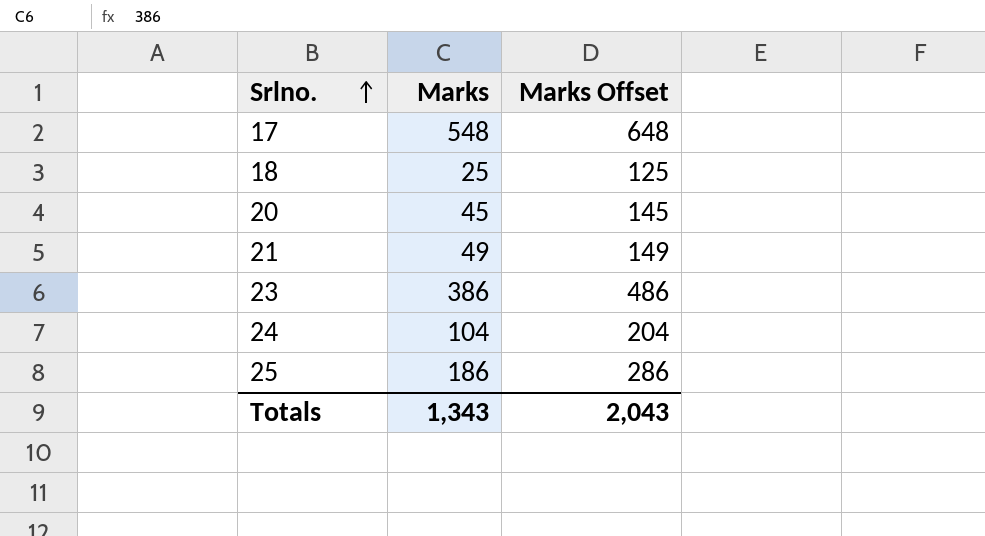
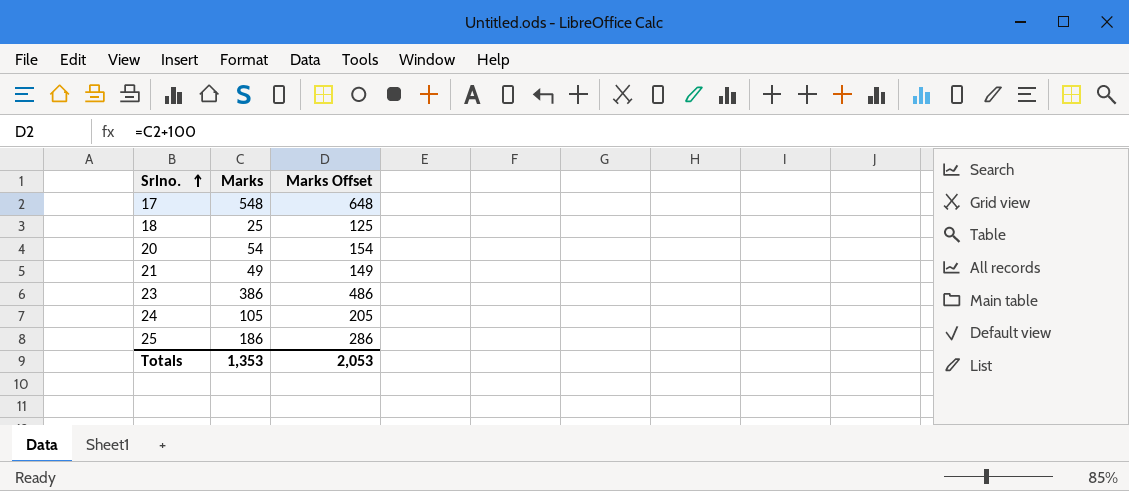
20 | Marks: 45 -> 54
20 | Marks Offset: 145 -> 154
24 | Marks: 104 -> 105
24 | Marks Offset: 204 -> 205
Totals | Marks: 1,343 -> 1,353
Totals | Marks Offset: 2,043 -> 2,053

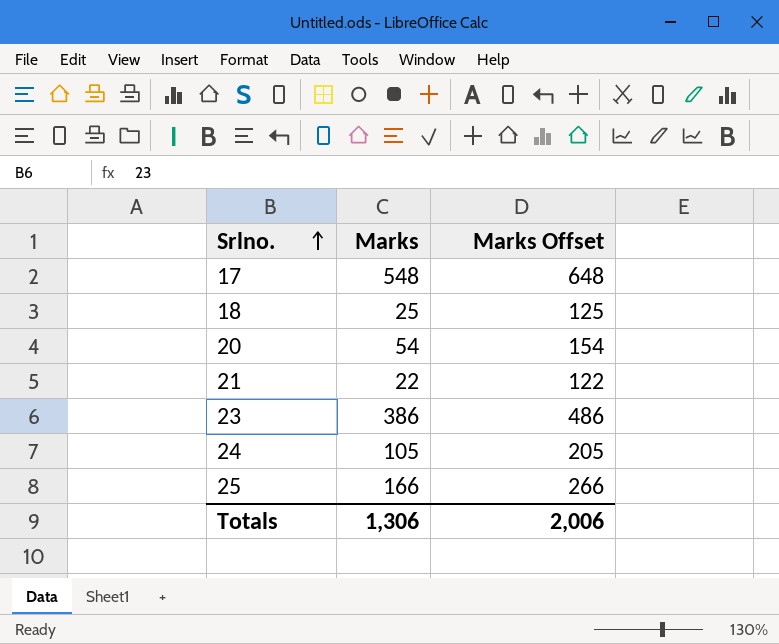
21 | Marks: 49 -> 22
21 | Marks Offset: 149 -> 122
25 | Marks: 186 -> 166
25 | Marks Offset: 286 -> 266
Totals | Marks: 1,353 -> 1,306
Totals | Marks Offset: 2,053 -> 2,006

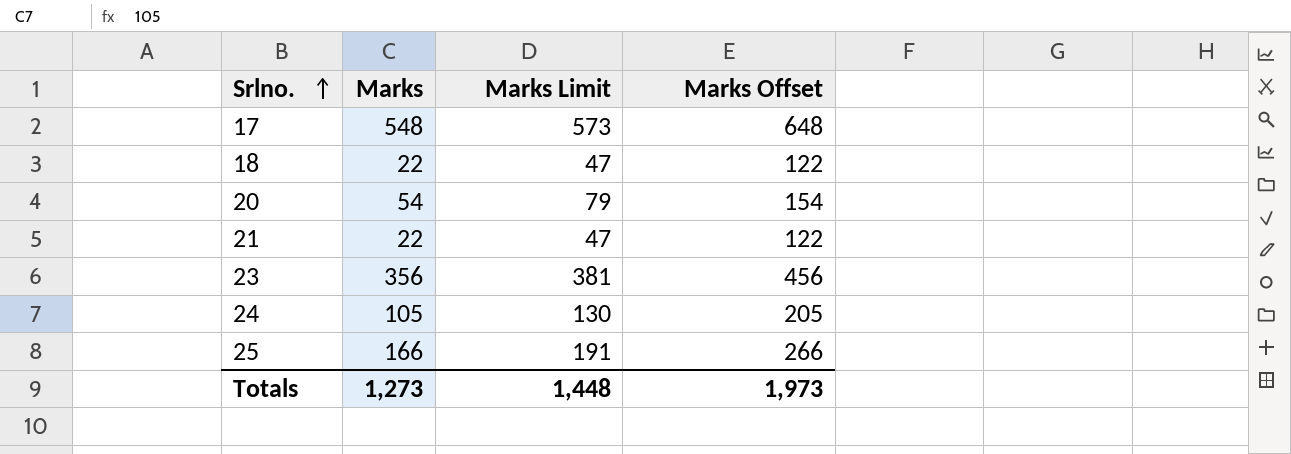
column Marks Limit | formula: none -> [Marks] + 25
18 | Marks: 25 -> 22
18 | Marks Offset: 125 -> 122
23 | Marks: 386 -> 356
23 | Marks Offset: 486 -> 456
Totals | Marks: 1,306 -> 1,273
Totals | Marks Offset: 2,006 -> 1,973

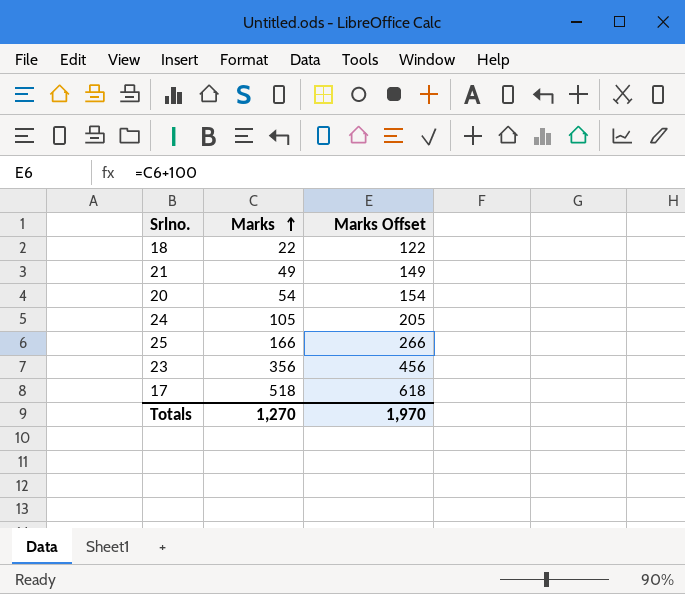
row order: Srlno. ascending -> Marks ascending
column Marks Limit | formula: [Marks] + 25 -> none
21 | Marks: 22 -> 49
21 | Marks Offset: 122 -> 149
17 | Marks: 548 -> 518
17 | Marks Offset: 648 -> 618
Totals | Marks: 1,273 -> 1,270
Totals | Marks Offset: 1,973 -> 1,970

